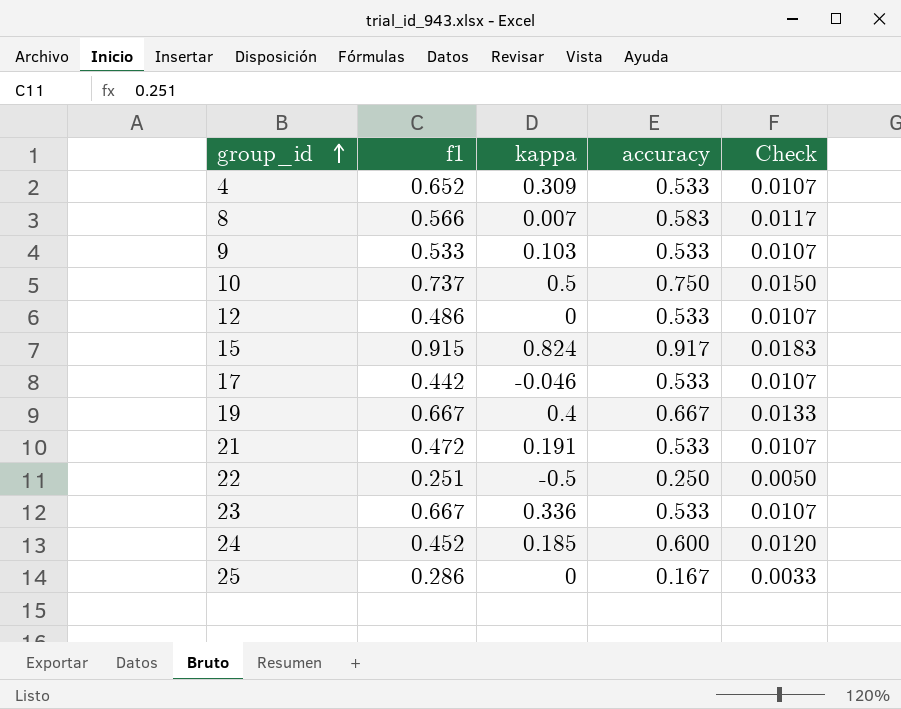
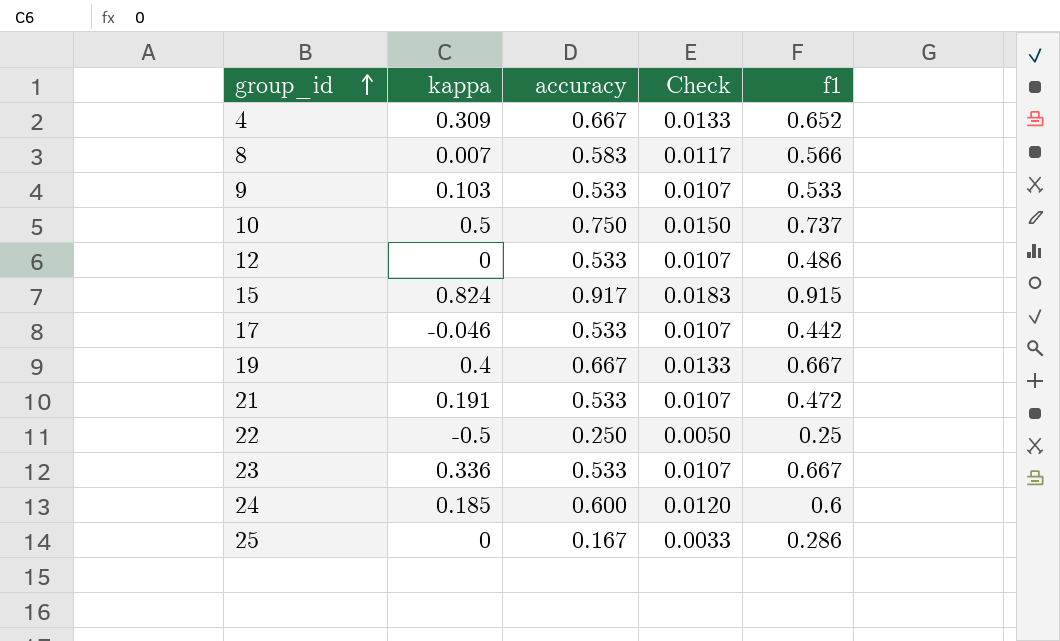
column f1 | position: 2 -> 5
4 | accuracy: 0.533 -> 0.667
4 | Check: 0.0107 -> 0.0133
22 | f1: 0.251 -> 0.25
24 | f1: 0.452 -> 0.6

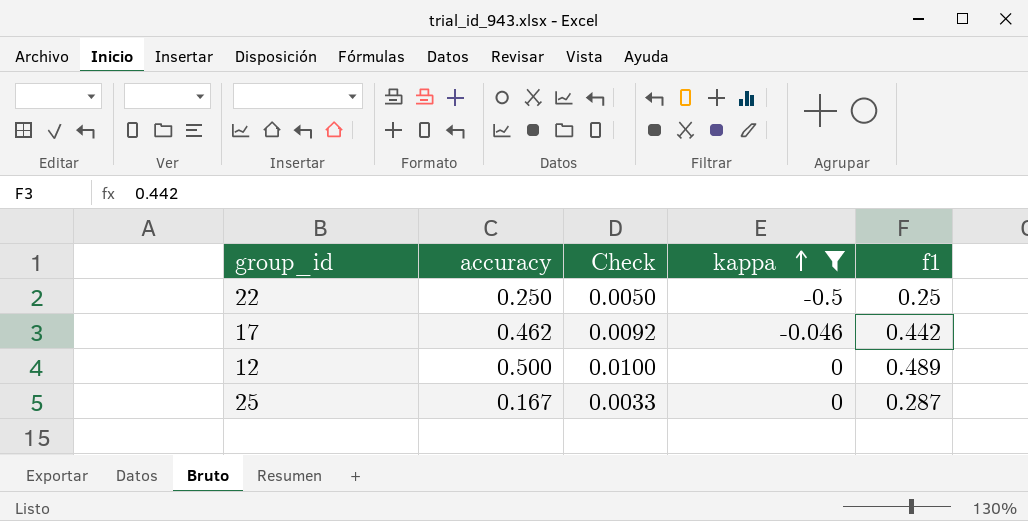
filter: none -> kappa <= 0
row order: group_id ascending -> kappa ascending
column kappa | position: 2 -> 4
17 | accuracy: 0.533 -> 0.462
17 | Check: 0.0107 -> 0.0092
12 | accuracy: 0.533 -> 0.500
12 | Check: 0.0107 -> 0.0100
12 | f1: 0.486 -> 0.489
25 | f1: 0.286 -> 0.287

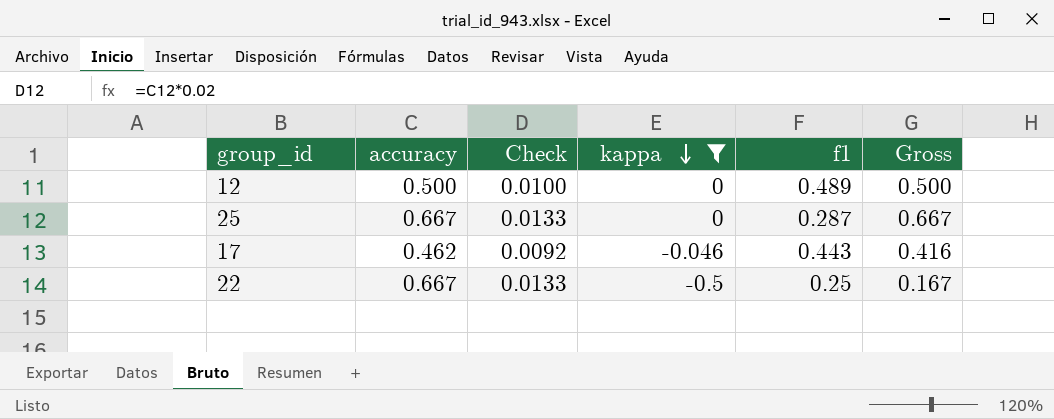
row order: kappa ascending -> kappa descending
column Gross | formula: none -> [accuracy] + [kappa]
25 | accuracy: 0.167 -> 0.667
25 | Check: 0.0033 -> 0.0133
17 | f1: 0.442 -> 0.443
22 | accuracy: 0.250 -> 0.667
22 | Check: 0.0050 -> 0.0133

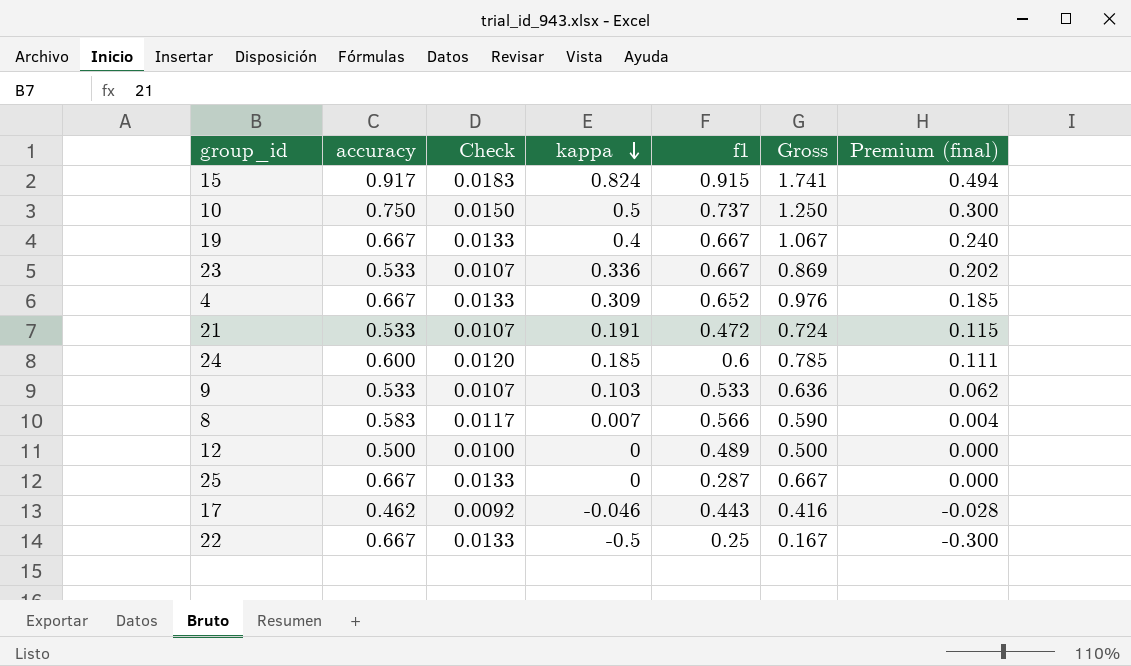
filter: kappa <= 0 -> none
column Premium (final) | formula: none -> [kappa] * 0.6

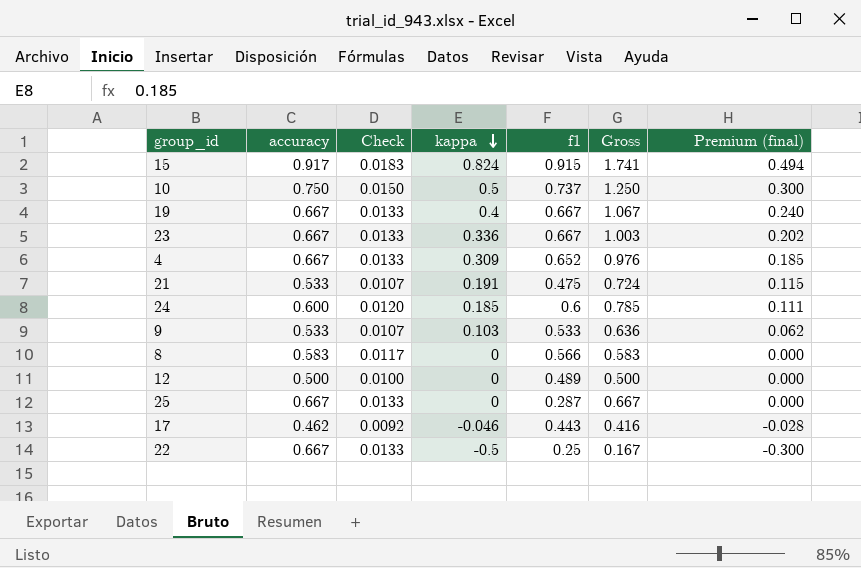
23 | accuracy: 0.533 -> 0.667
23 | Check: 0.0107 -> 0.0133
23 | Gross: 0.869 -> 1.003
21 | f1: 0.472 -> 0.475
8 | kappa: 0.007 -> 0
8 | Gross: 0.590 -> 0.583
8 | Premium (final): 0.004 -> 0.000

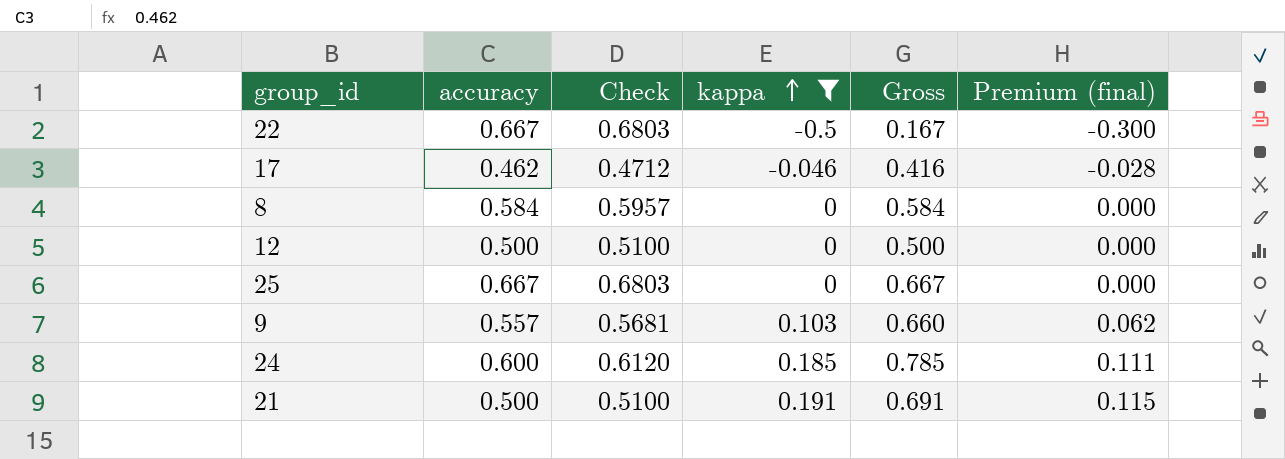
filter: none -> kappa <= 0.191
row order: kappa descending -> kappa ascending
column f1 | position: 5 -> none
column Check | formula: [accuracy] * 0.02 -> [accuracy] * 1.02
8 | accuracy: 0.583 -> 0.584
8 | Gross: 0.583 -> 0.584
9 | accuracy: 0.533 -> 0.557
9 | Gross: 0.636 -> 0.660
21 | accuracy: 0.533 -> 0.500
21 | Gross: 0.724 -> 0.691

